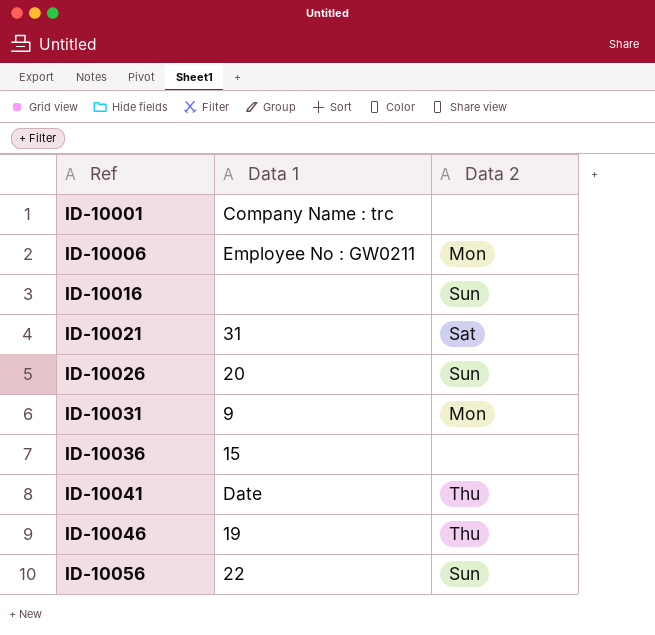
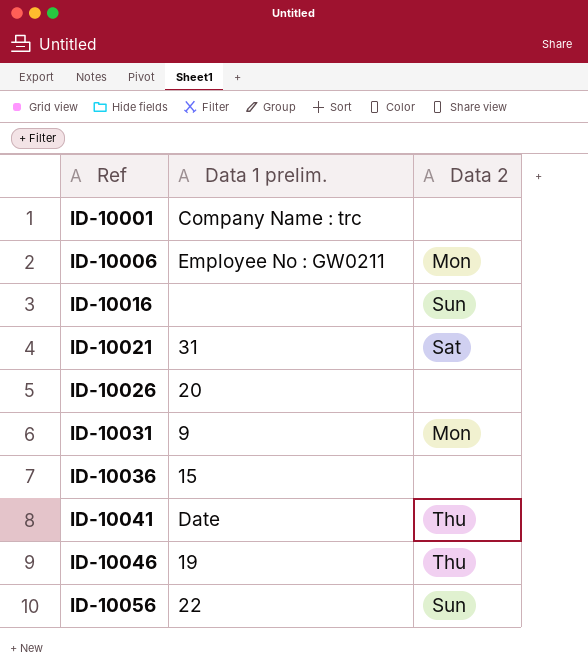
column name: Data 1 -> Data 1 prelim.
ID-10026 | Data 2: Sun -> none

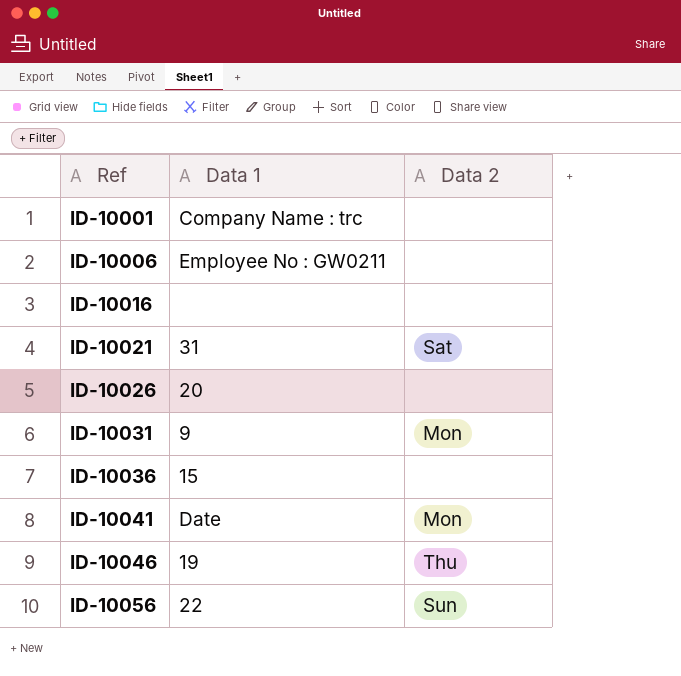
column name: Data 1 prelim. -> Data 1
ID-10006 | Data 2: Mon -> none
ID-10016 | Data 2: Sun -> none
ID-10041 | Data 2: Thu -> Mon

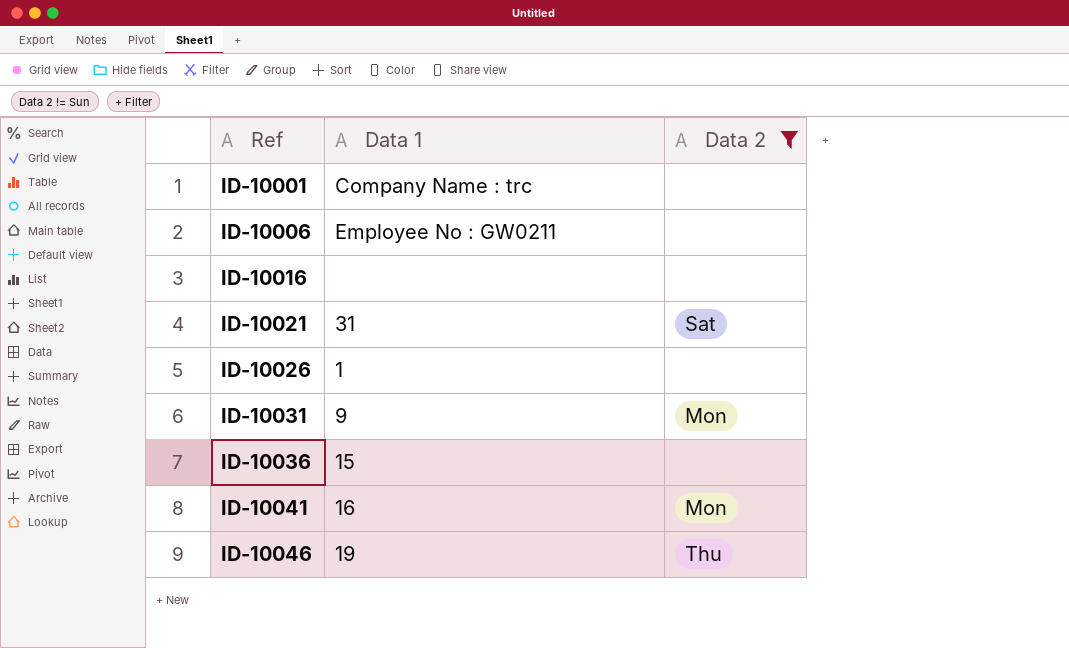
filter: none -> Data 2 != Sun
ID-10026 | Data 1: 20 -> 1
ID-10041 | Data 1: Date -> 16

